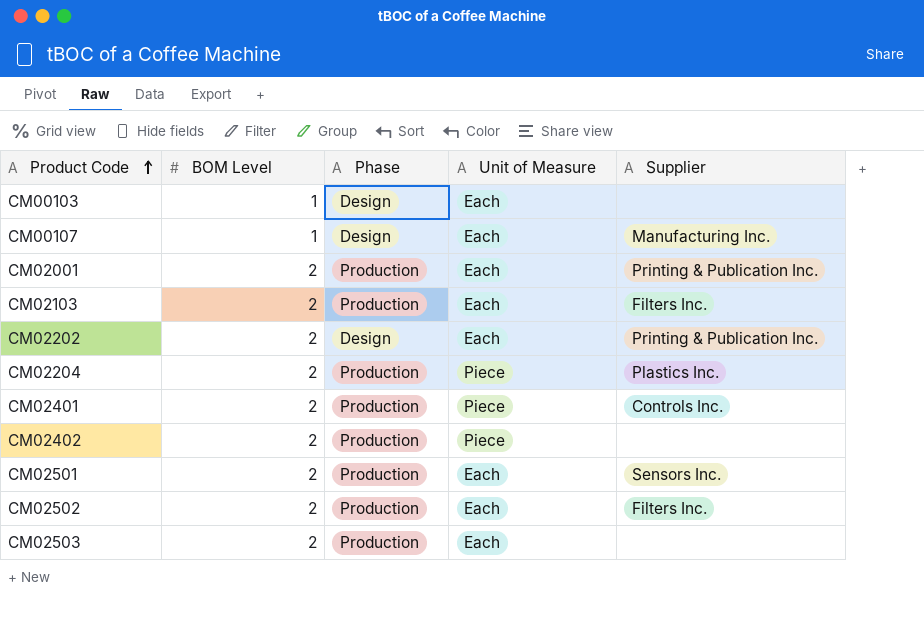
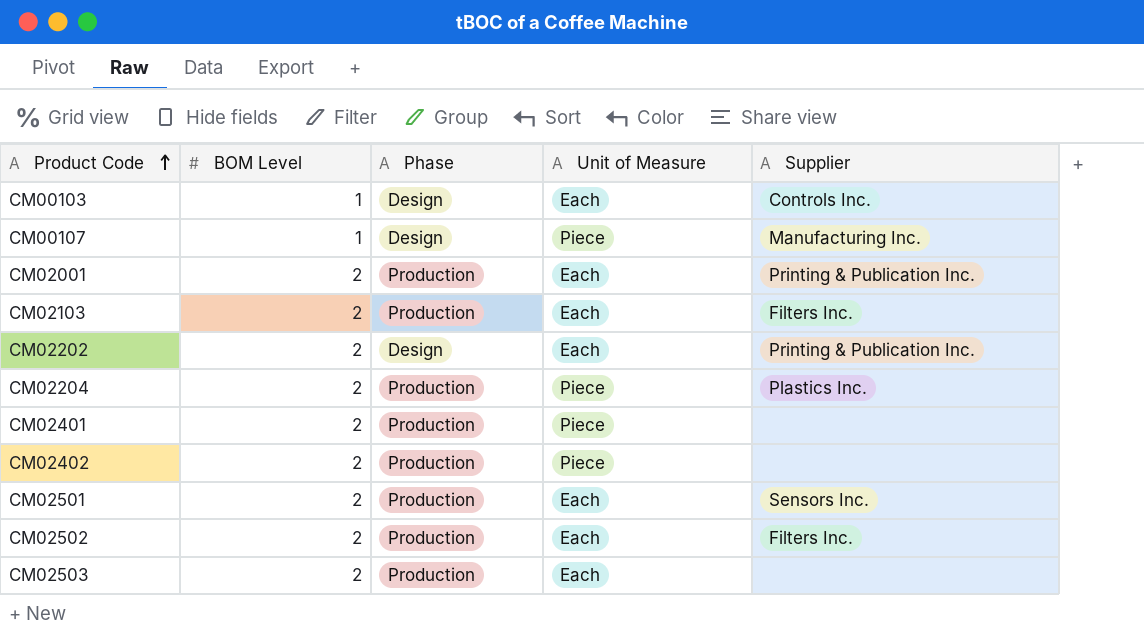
CM00103 | Supplier: none -> Controls Inc.
CM00107 | Unit of Measure: Each -> Piece
CM02401 | Supplier: Controls Inc. -> none

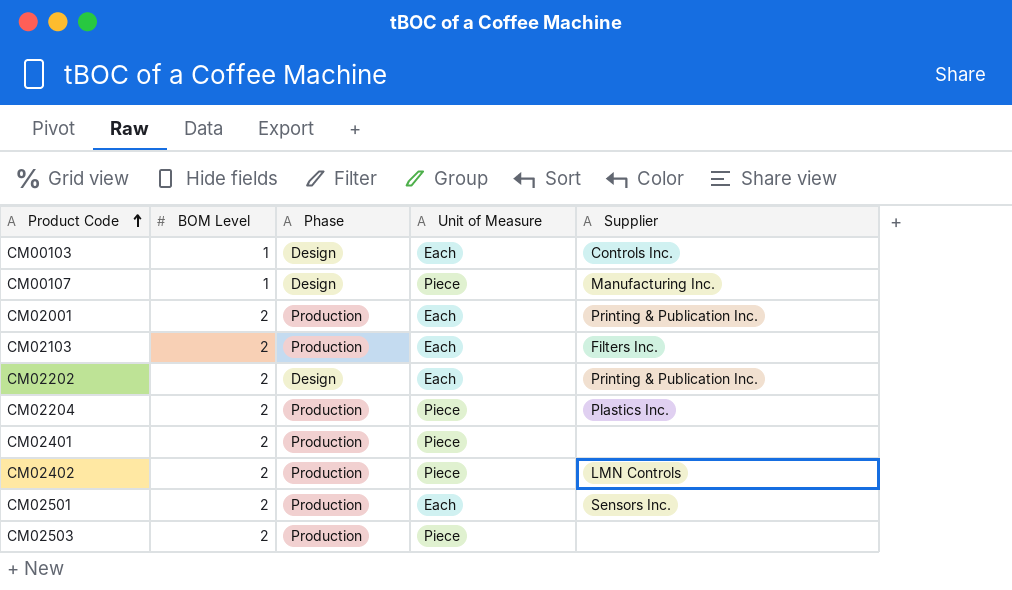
row CM02502: 2 | Production | Each | Filters Inc. -> none
CM02402 | Supplier: none -> LMN Controls
CM02503 | Unit of Measure: Each -> Piece

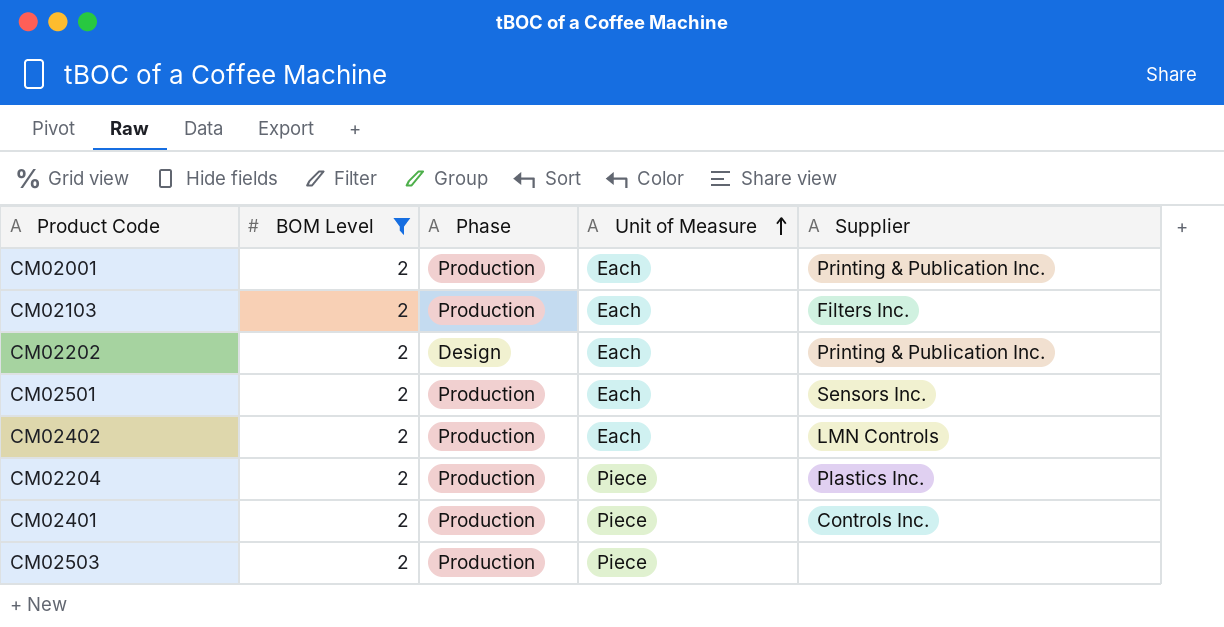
filter: none -> BOM Level = 2
row order: Product Code ascending -> Unit of Measure ascending
CM02402 | Unit of Measure: Piece -> Each
CM02401 | Supplier: none -> Controls Inc.

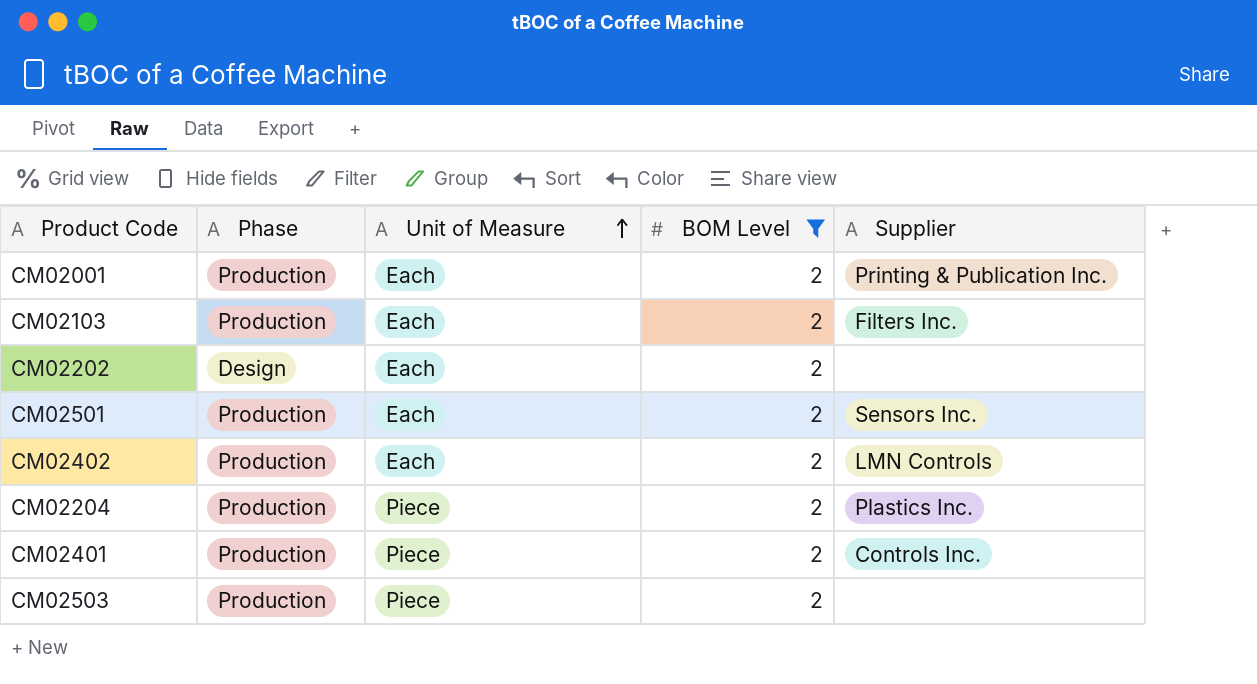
column BOM Level | position: 2 -> 4
CM02202 | Supplier: Printing & Publication Inc. -> none

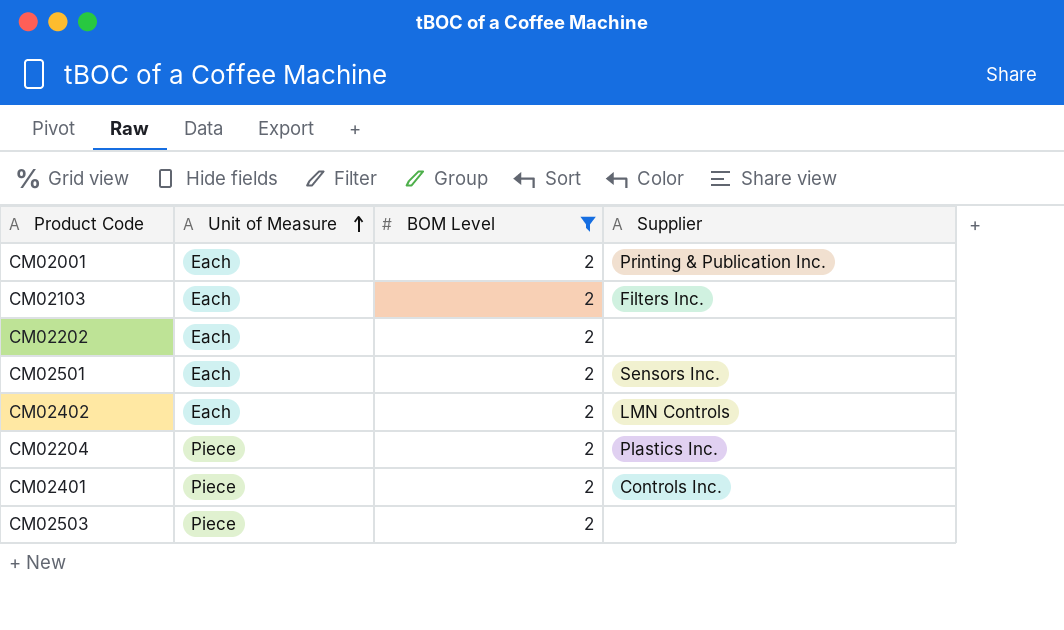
column Phase | position: 2 -> none

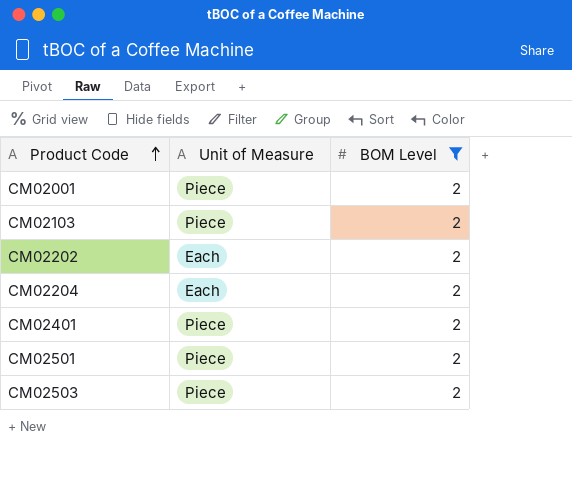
row order: Unit of Measure ascending -> Product Code ascending
column Supplier | position: 4 -> none
row CM02402: Each | 2 | LMN Controls -> none
CM02001 | Unit of Measure: Each -> Piece
CM02103 | Unit of Measure: Each -> Piece
CM02204 | Unit of Measure: Piece -> Each
CM02501 | Unit of Measure: Each -> Piece

